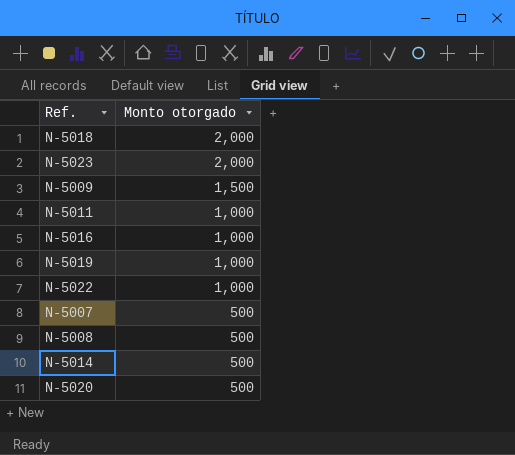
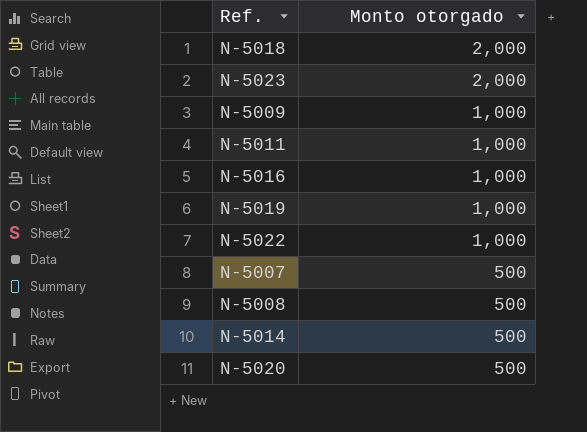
N-5009 | Monto otorgado: 1,500 -> 1,000

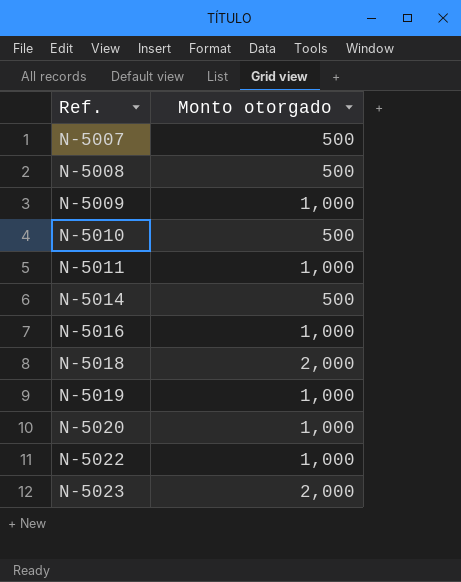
row order: Monto otorgado descending -> Ref. ascending
row N-5010: none -> 500
N-5020 | Monto otorgado: 500 -> 1,000

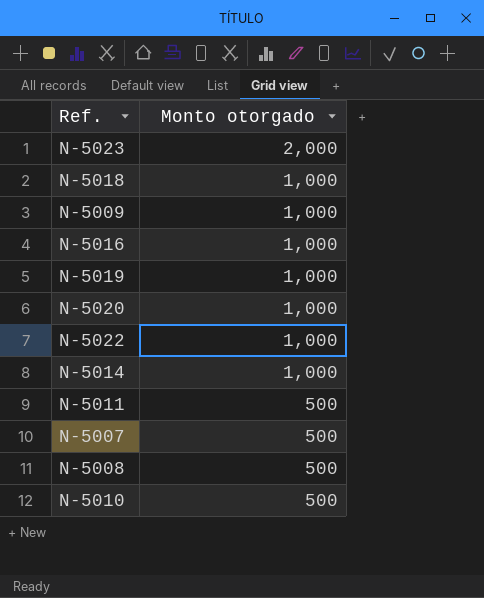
row order: Ref. ascending -> Monto otorgado descending
N-5018 | Monto otorgado: 2,000 -> 1,000
N-5014 | Monto otorgado: 500 -> 1,000
N-5011 | Monto otorgado: 1,000 -> 500

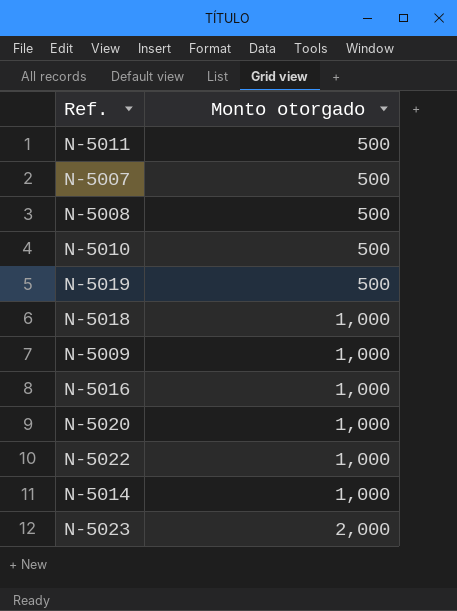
row order: Monto otorgado descending -> Monto otorgado ascending
N-5019 | Monto otorgado: 1,000 -> 500

